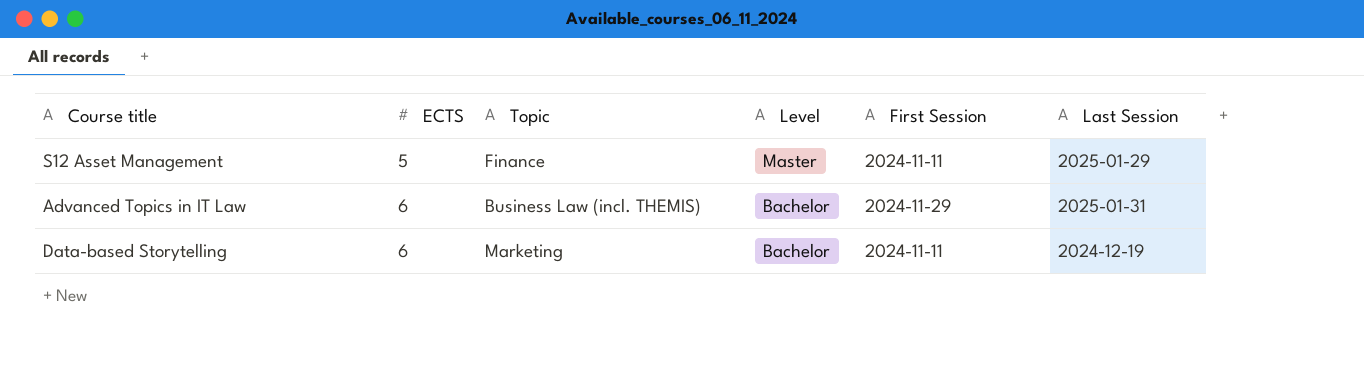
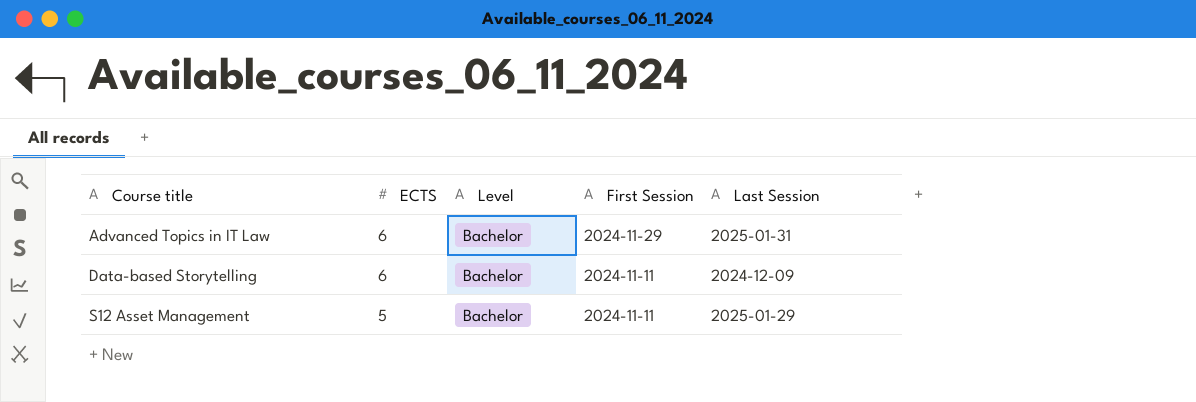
row order: ECTS ascending -> Course title ascending
column Topic | position: 3 -> none
Data-based Storytelling | Last Session: 2024-12-19 -> 2024-12-09
S12 Asset Management | Level: Master -> Bachelor

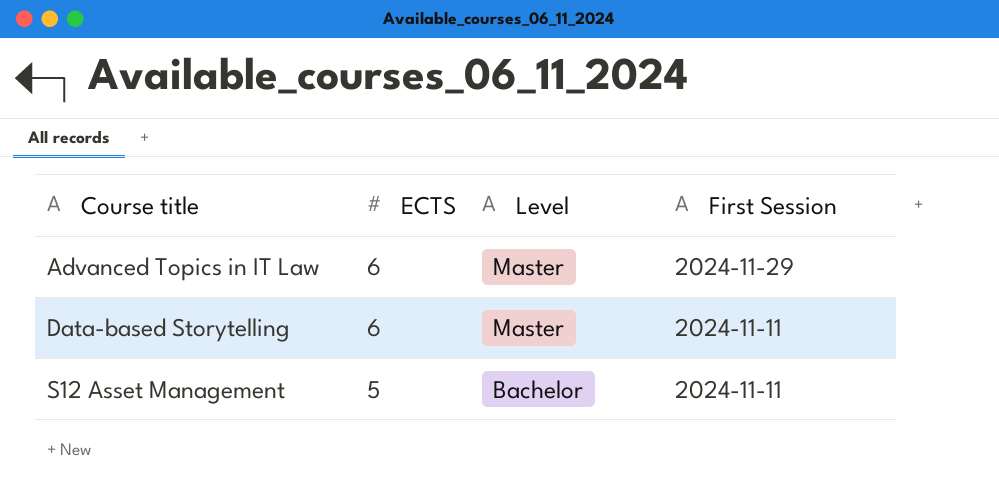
column Last Session | position: 5 -> none
Advanced Topics in IT Law | Level: Bachelor -> Master
Data-based Storytelling | Level: Bachelor -> Master

